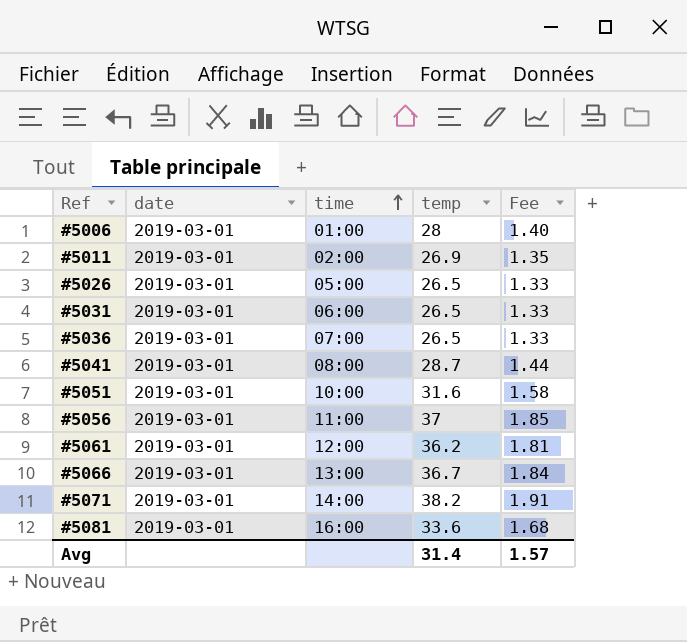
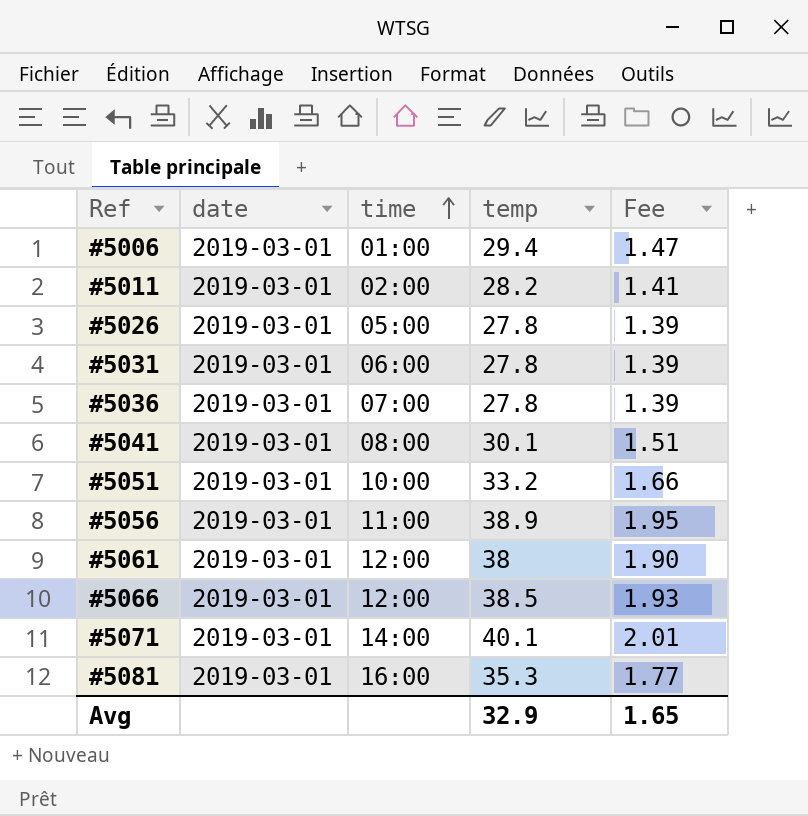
#5006 | temp: 28 -> 29.4
#5006 | Fee: 1.40 -> 1.47
#5011 | temp: 26.9 -> 28.2
#5011 | Fee: 1.35 -> 1.41
#5026 | temp: 26.5 -> 27.8
#5026 | Fee: 1.33 -> 1.39
#5031 | temp: 26.5 -> 27.8
#5031 | Fee: 1.33 -> 1.39
#5036 | temp: 26.5 -> 27.8
#5036 | Fee: 1.33 -> 1.39
#5041 | temp: 28.7 -> 30.1
#5041 | Fee: 1.44 -> 1.51
#5051 | temp: 31.6 -> 33.2
#5051 | Fee: 1.58 -> 1.66
#5056 | temp: 37 -> 38.9
#5056 | Fee: 1.85 -> 1.95
#5061 | temp: 36.2 -> 38
#5061 | Fee: 1.81 -> 1.90
#5066 | time: 13:00 -> 12:00
#5066 | temp: 36.7 -> 38.5
#5066 | Fee: 1.84 -> 1.93
#5071 | temp: 38.2 -> 40.1
#5071 | Fee: 1.91 -> 2.01
#5081 | temp: 33.6 -> 35.3
#5081 | Fee: 1.68 -> 1.77
Avg | temp: 31.4 -> 32.9
Avg | Fee: 1.57 -> 1.65

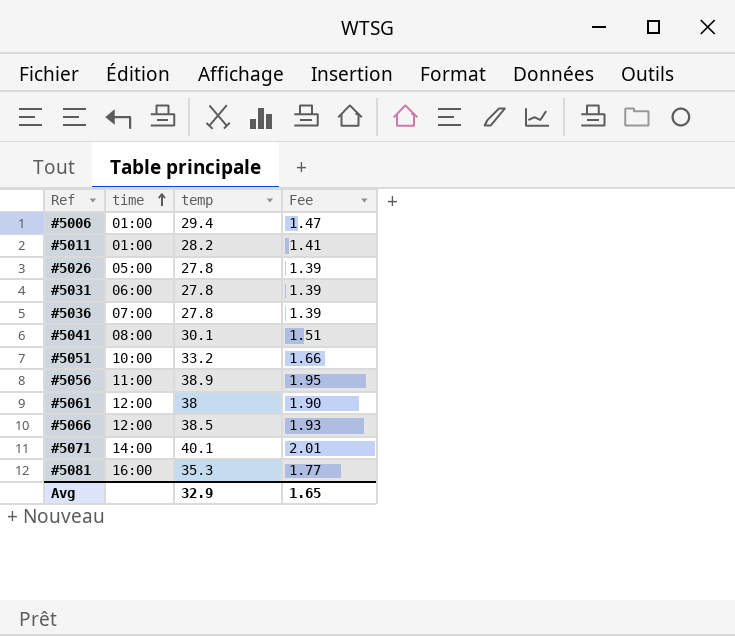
column date | position: 2 -> none
#5011 | time: 02:00 -> 01:00

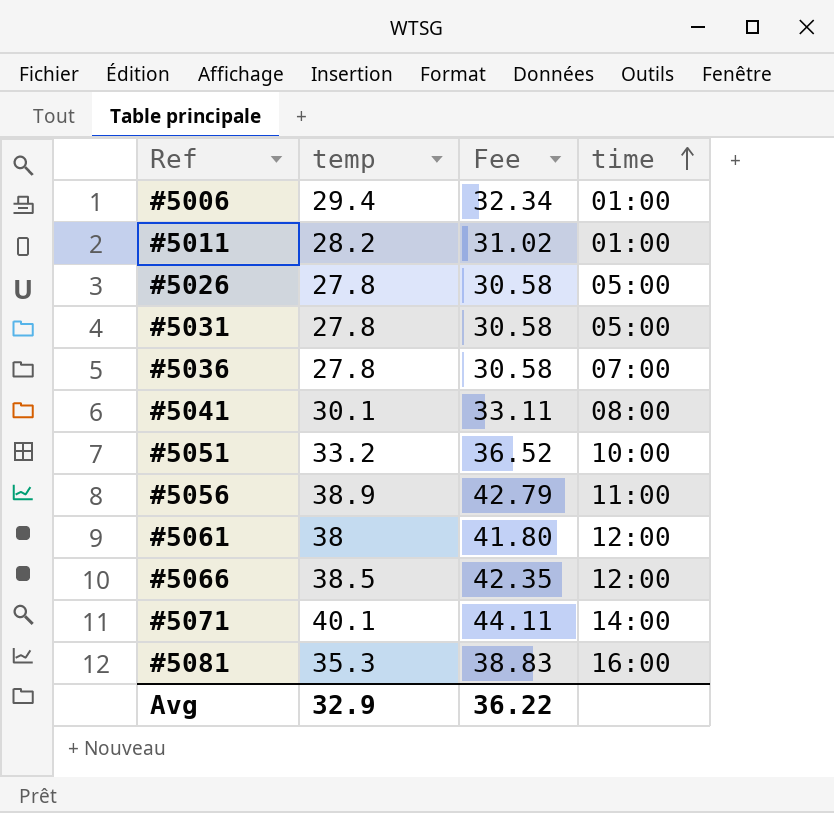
column Fee | formula: [temp] * 0.05 -> [temp] * 1.1
column time | position: 2 -> 4
#5031 | time: 06:00 -> 05:00
Avg | Fee: 1.65 -> 36.22

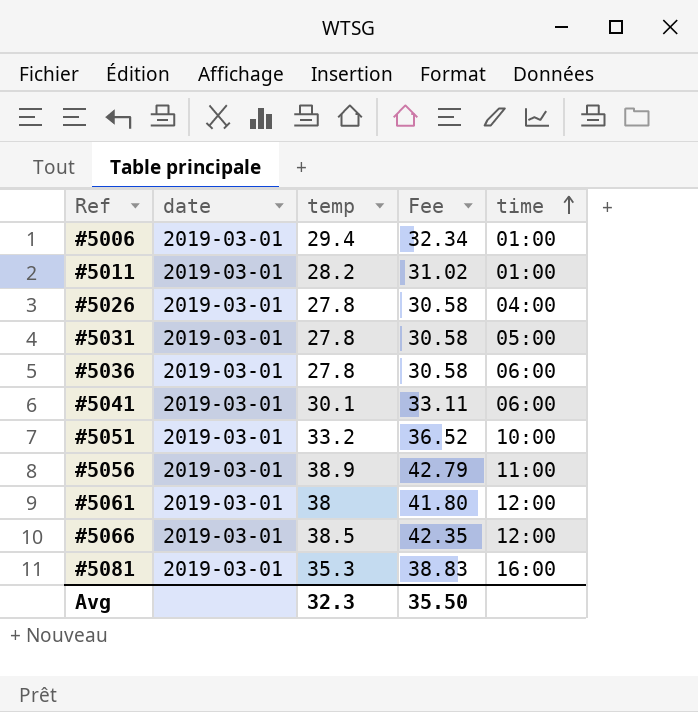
column date | position: none -> 2
row #5071: 40.1 | 44.11 | 14:00 -> none
#5026 | time: 05:00 -> 04:00
#5036 | time: 07:00 -> 06:00
#5041 | time: 08:00 -> 06:00
Avg | temp: 32.9 -> 32.3
Avg | Fee: 36.22 -> 35.50

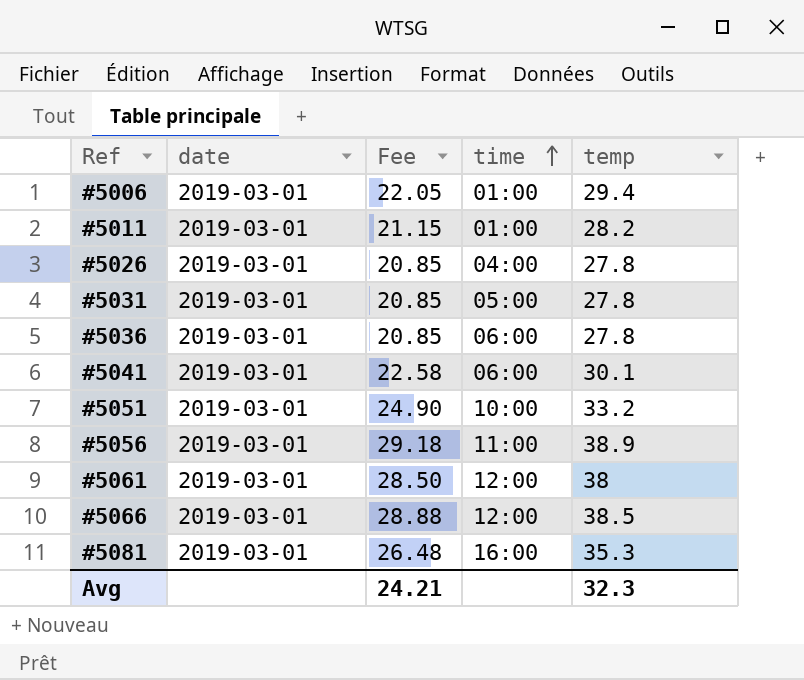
column Fee | formula: [temp] * 1.1 -> [temp] * 0.75
column temp | position: 3 -> 5
Avg | Fee: 35.50 -> 24.21

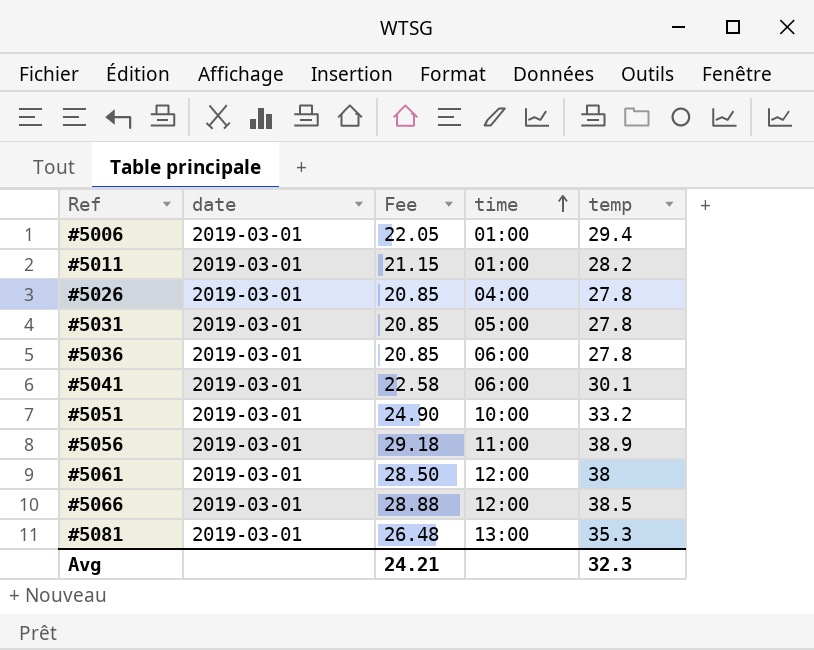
#5081 | time: 16:00 -> 13:00

